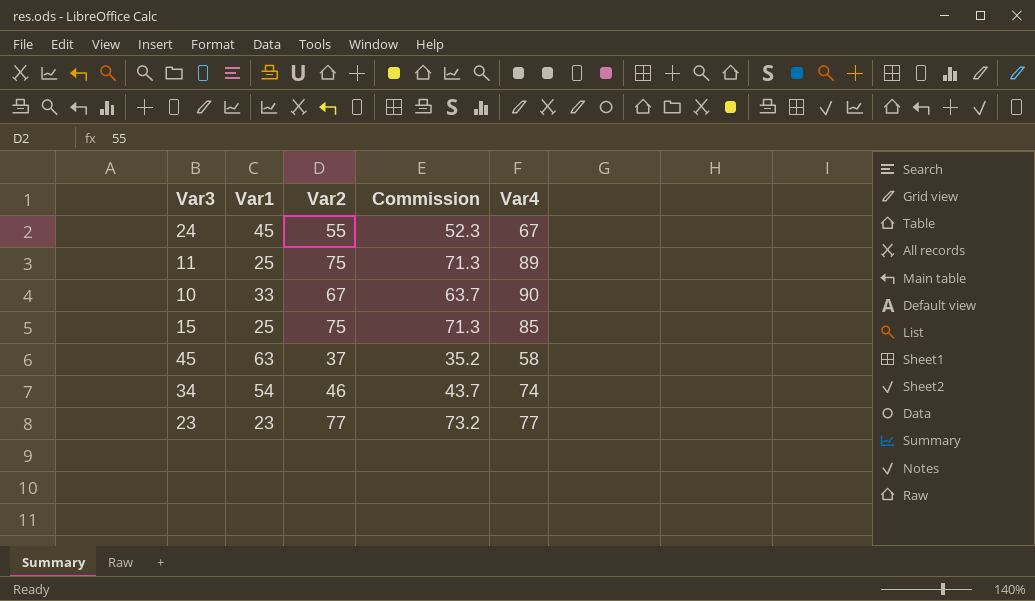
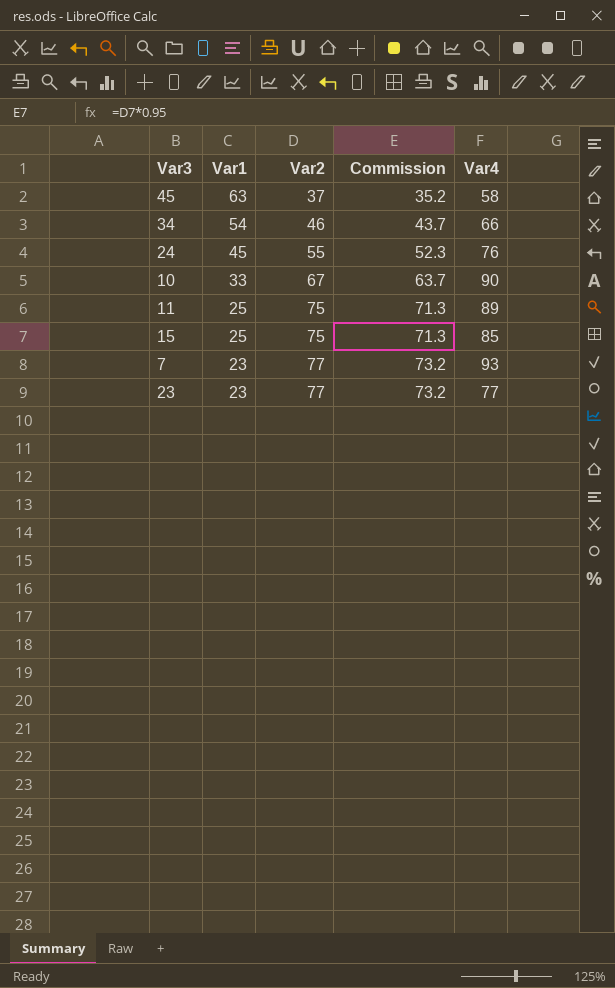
row order: none -> Var1 descending
34 | Var4: 74 -> 66
24 | Var4: 67 -> 76
row 7: none -> 23 | 77 | 73.2 | 93

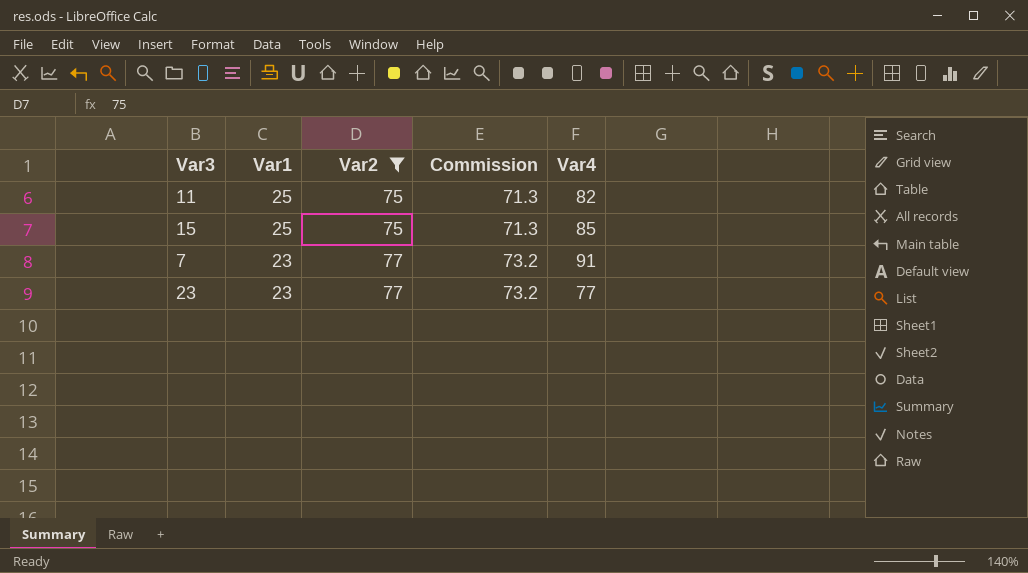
filter: none -> Var2 >= 75
11 | Var4: 89 -> 82
7 | Var4: 93 -> 91

